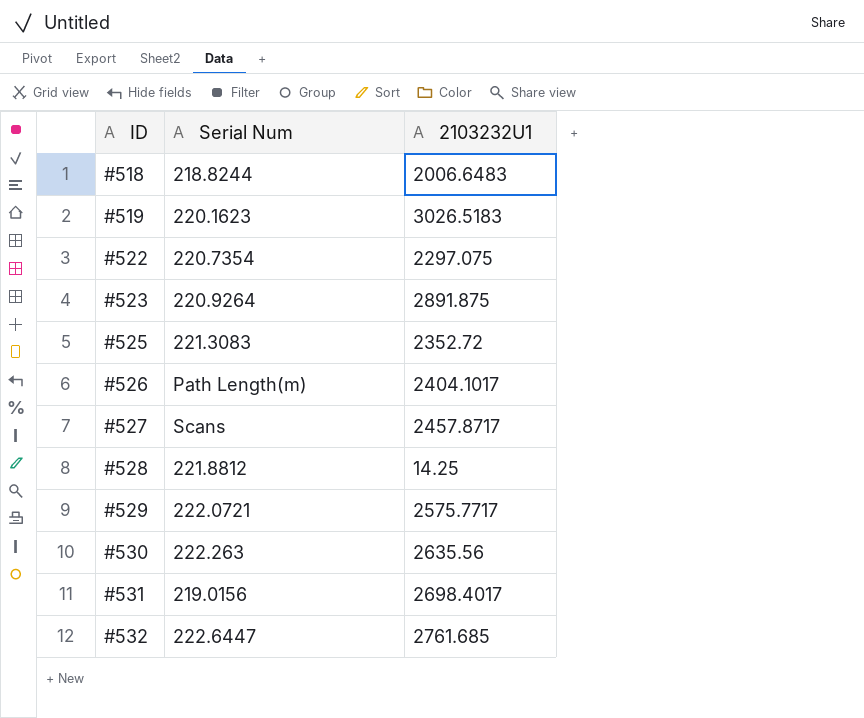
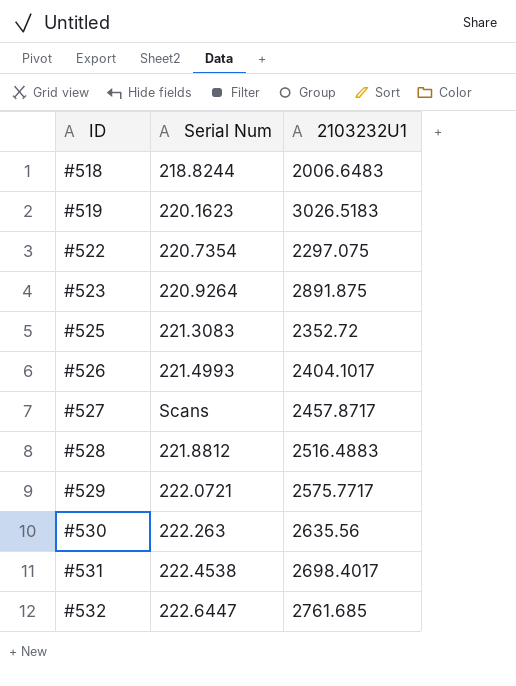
#526 | Serial Num: Path Length(m) -> 221.4993
#528 | 2103232U1: 14.25 -> 2516.4883
#531 | Serial Num: 219.0156 -> 222.4538

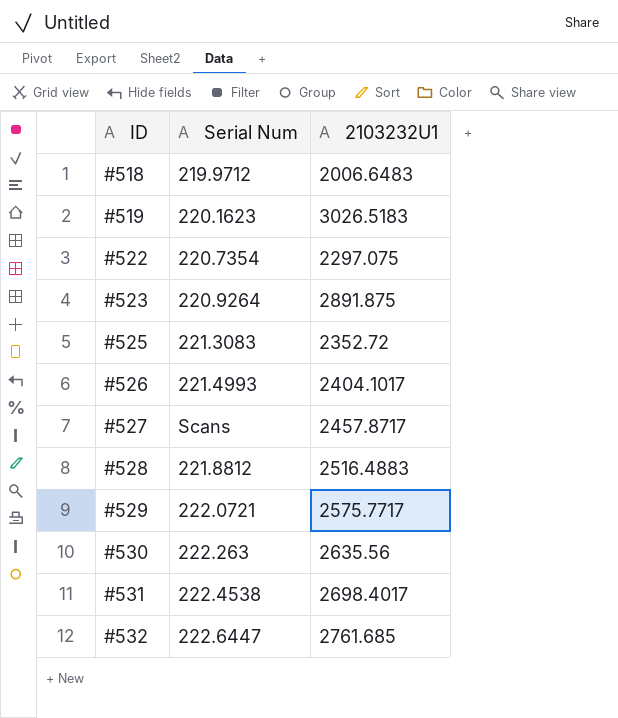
#518 | Serial Num: 218.8244 -> 219.9712

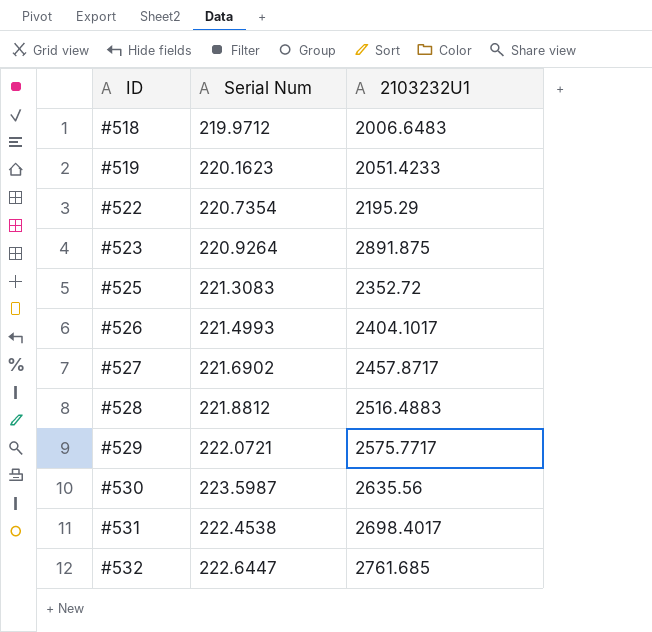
#519 | 2103232U1: 3026.5183 -> 2051.4233
#522 | 2103232U1: 2297.075 -> 2195.29
#527 | Serial Num: Scans -> 221.6902
#530 | Serial Num: 222.263 -> 223.5987

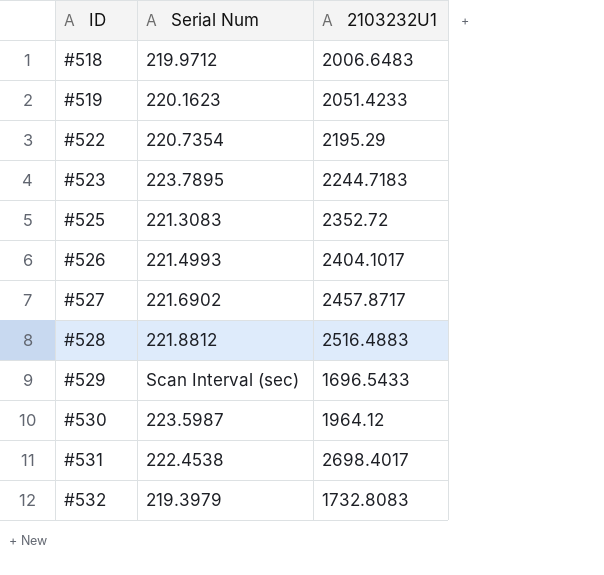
#523 | Serial Num: 220.9264 -> 223.7895
#523 | 2103232U1: 2891.875 -> 2244.7183
#529 | Serial Num: 222.0721 -> Scan Interval (sec)
#529 | 2103232U1: 2575.7717 -> 1696.5433
#530 | 2103232U1: 2635.56 -> 1964.12
#532 | Serial Num: 222.6447 -> 219.3979
#532 | 2103232U1: 2761.685 -> 1732.8083

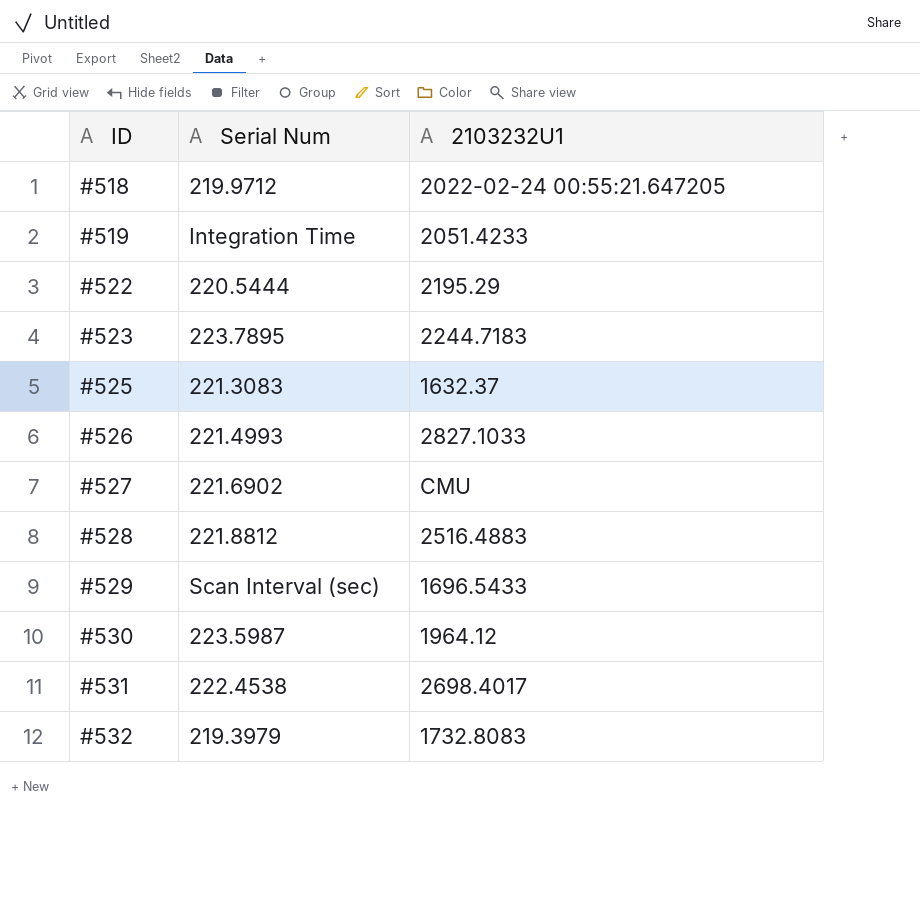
#518 | 2103232U1: 2006.6483 -> 2022-02-24 00:55:21.647205
#519 | Serial Num: 220.1623 -> Integration Time
#522 | Serial Num: 220.7354 -> 220.5444
#525 | 2103232U1: 2352.72 -> 1632.37
#526 | 2103232U1: 2404.1017 -> 2827.1033
#527 | 2103232U1: 2457.8717 -> CMU

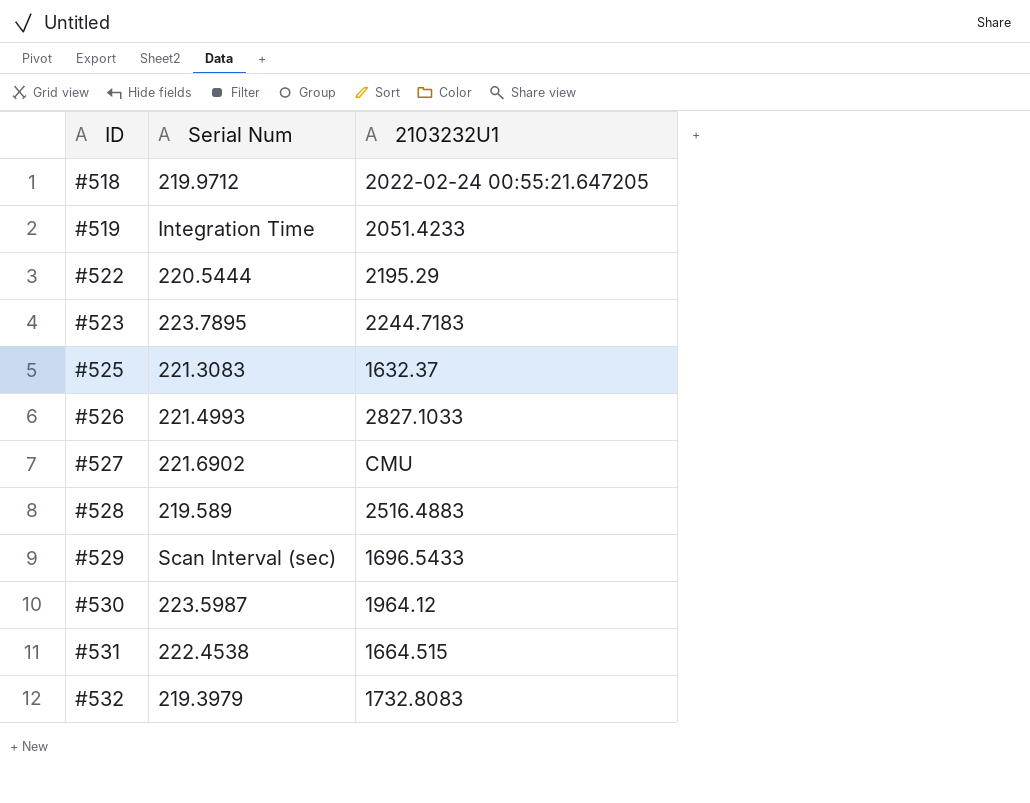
#528 | Serial Num: 221.8812 -> 219.589
#531 | 2103232U1: 2698.4017 -> 1664.515

